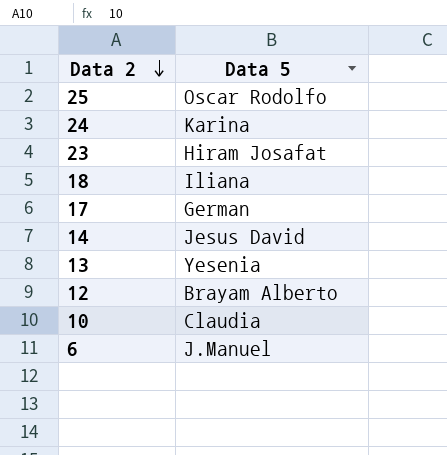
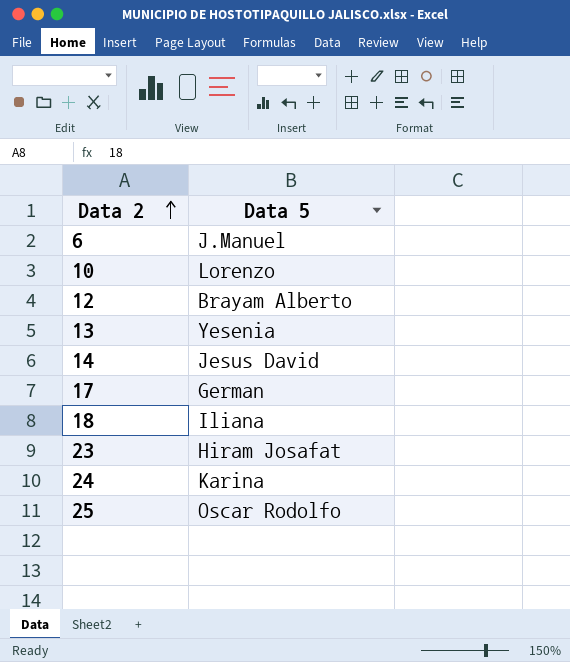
row order: Data 2 descending -> Data 2 ascending
10 | Data 5: Claudia -> Lorenzo

